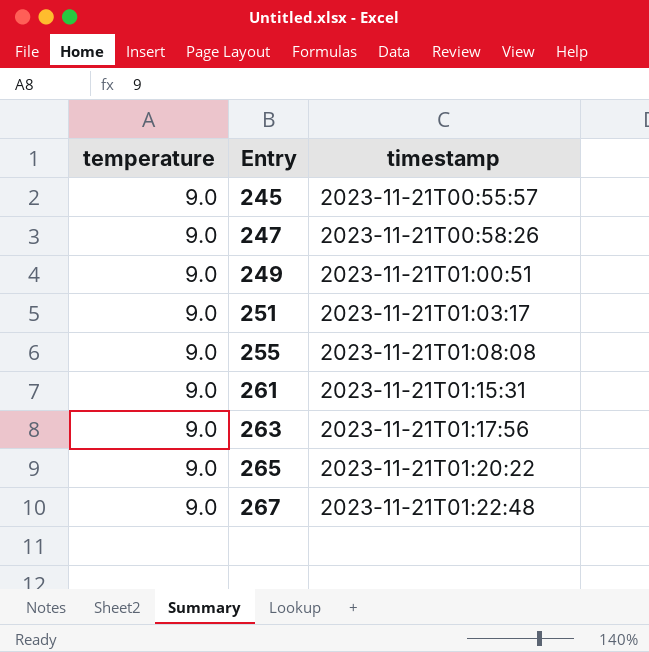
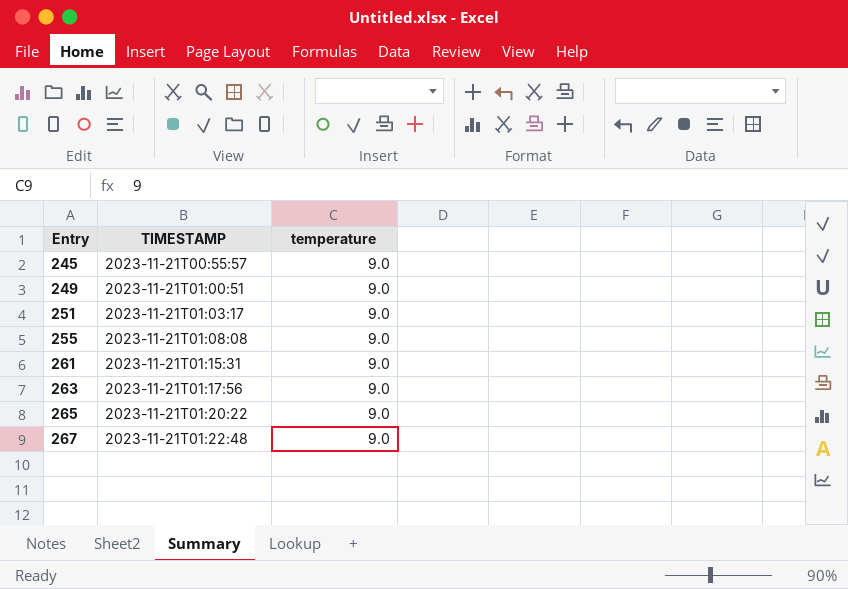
column name: timestamp -> TIMESTAMP
column temperature | position: 1 -> 3
row 247: 9.0 | 2023-11-21T00:58:26 -> none

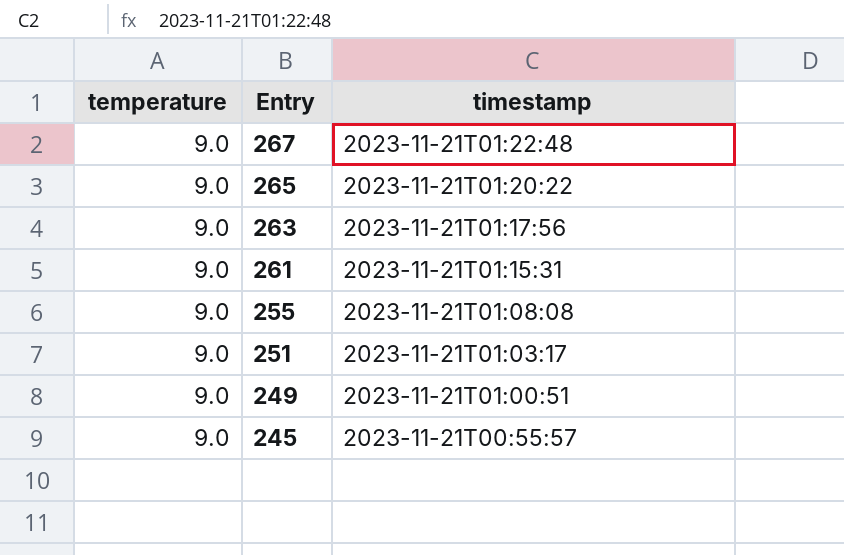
row order: Entry ascending -> Entry descending
column temperature | position: 3 -> 1
column name: TIMESTAMP -> timestamp

